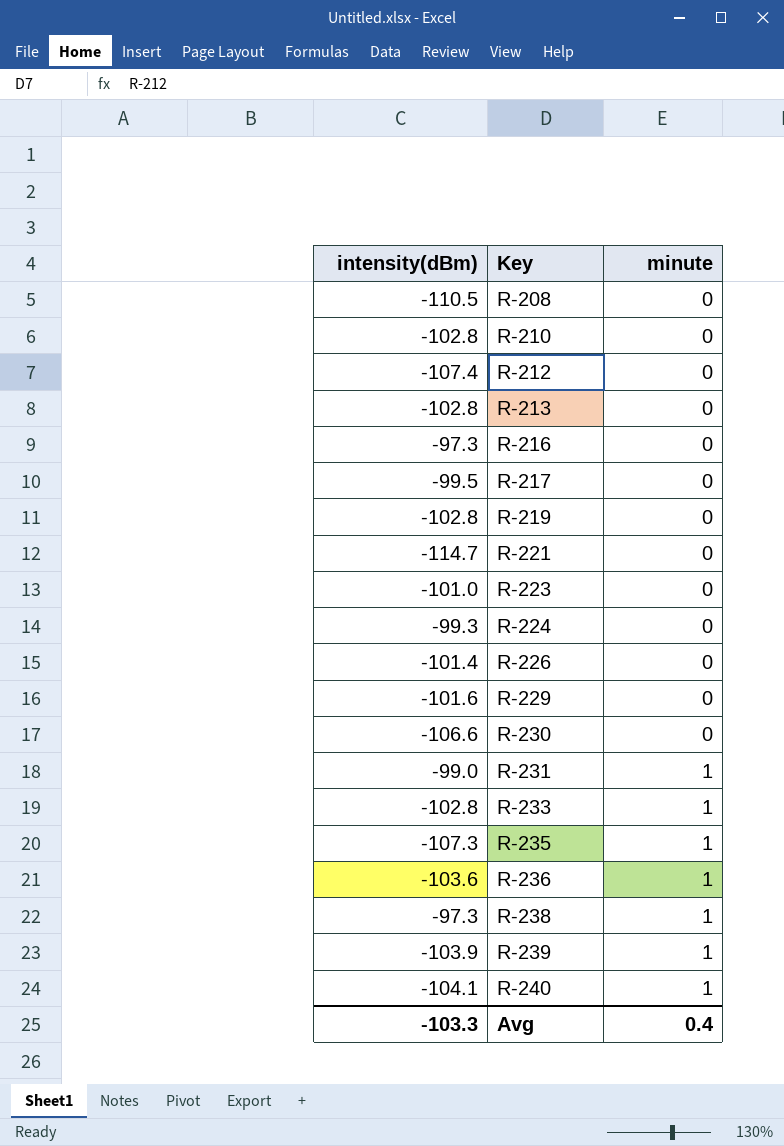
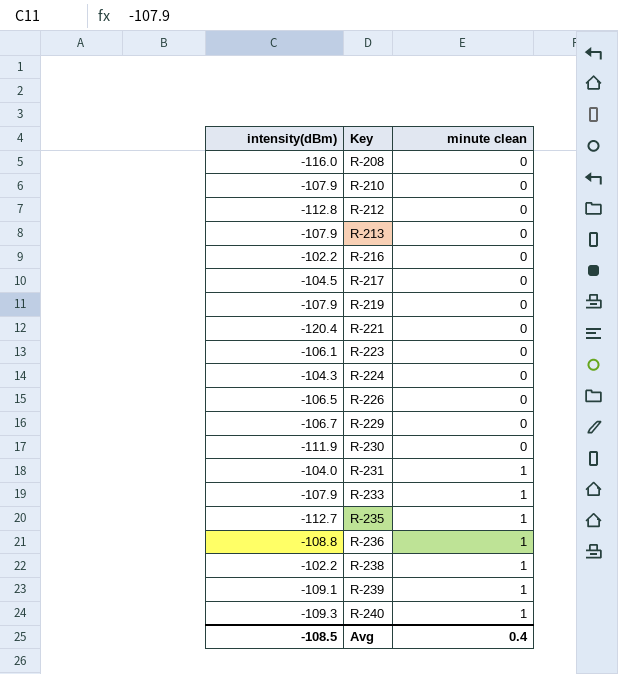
column name: minute -> minute clean
R-208 | intensity(dBm): -110.5 -> -116.0
R-210 | intensity(dBm): -102.8 -> -107.9
R-212 | intensity(dBm): -107.4 -> -112.8
R-213 | intensity(dBm): -102.8 -> -107.9
R-216 | intensity(dBm): -97.3 -> -102.2
R-217 | intensity(dBm): -99.5 -> -104.5
R-219 | intensity(dBm): -102.8 -> -107.9
R-221 | intensity(dBm): -114.7 -> -120.4
R-223 | intensity(dBm): -101.0 -> -106.1
R-224 | intensity(dBm): -99.3 -> -104.3
R-226 | intensity(dBm): -101.4 -> -106.5
R-229 | intensity(dBm): -101.6 -> -106.7
R-230 | intensity(dBm): -106.6 -> -111.9
R-231 | intensity(dBm): -99.0 -> -104.0
R-233 | intensity(dBm): -102.8 -> -107.9
R-235 | intensity(dBm): -107.3 -> -112.7
R-236 | intensity(dBm): -103.6 -> -108.8
R-238 | intensity(dBm): -97.3 -> -102.2
R-239 | intensity(dBm): -103.9 -> -109.1
R-240 | intensity(dBm): -104.1 -> -109.3
Avg | intensity(dBm): -103.3 -> -108.5

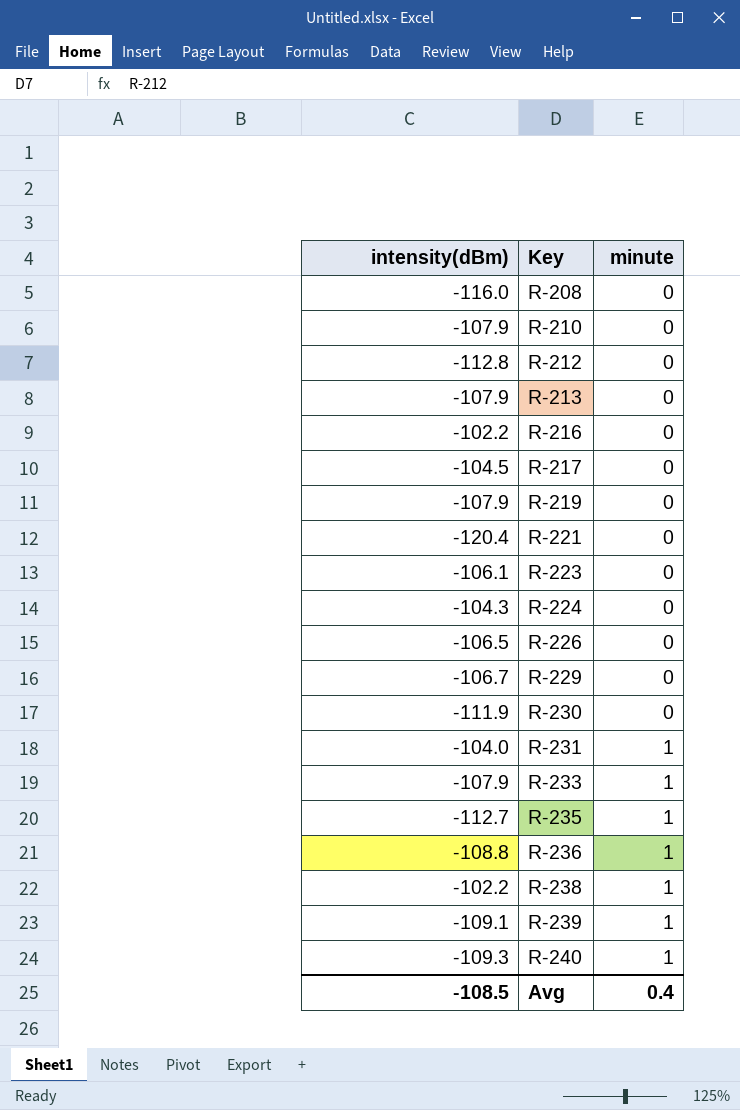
column name: minute clean -> minute

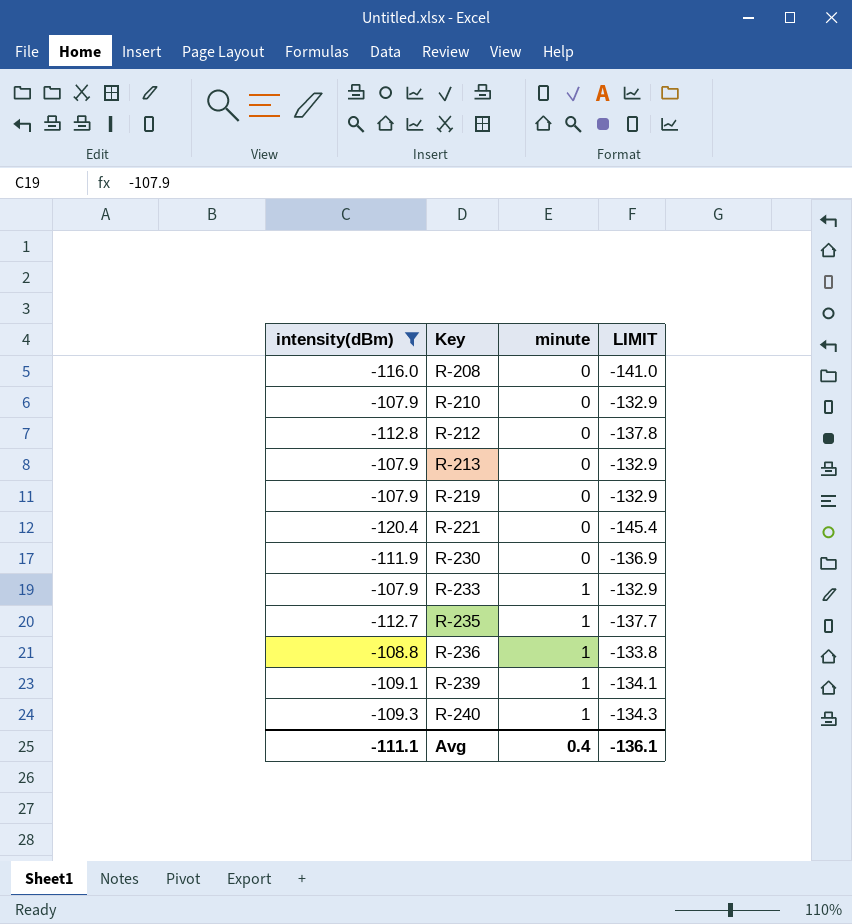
filter: none -> intensity(dBm) <= -107.9
column LIMIT | formula: none -> [intensity(dBm)] - 25
Avg | intensity(dBm): -108.5 -> -111.1

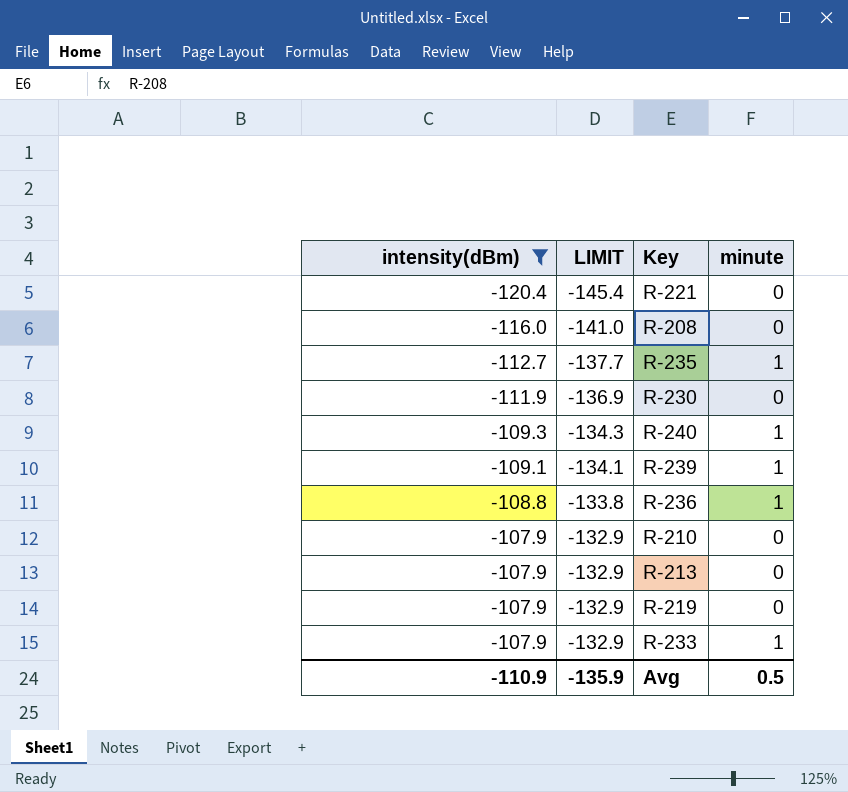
row order: Key ascending -> intensity(dBm) ascending
column LIMIT | position: 4 -> 2
row R-212: -112.8 | 0 | -137.8 -> none
Avg | intensity(dBm): -111.1 -> -110.9
Avg | LIMIT: -136.1 -> -135.9
Avg | minute: 0.4 -> 0.5

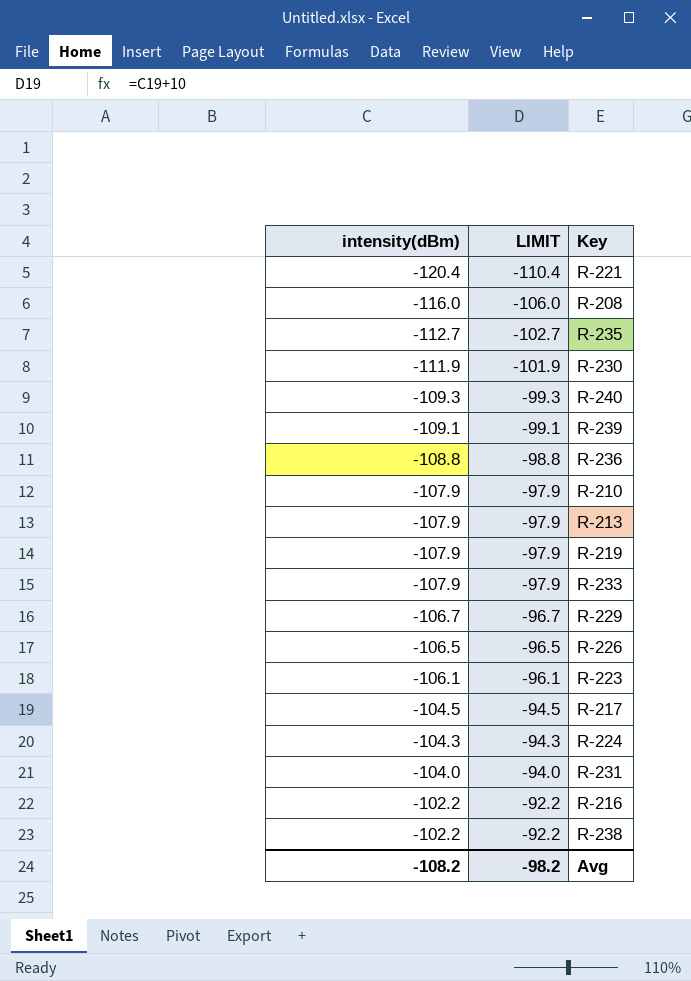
filter: intensity(dBm) <= -107.9 -> none
column minute | position: 4 -> none
column LIMIT | formula: [intensity(dBm)] - 25 -> [intensity(dBm)] + 10
Avg | intensity(dBm): -110.9 -> -108.2
Avg | LIMIT: -135.9 -> -98.2

